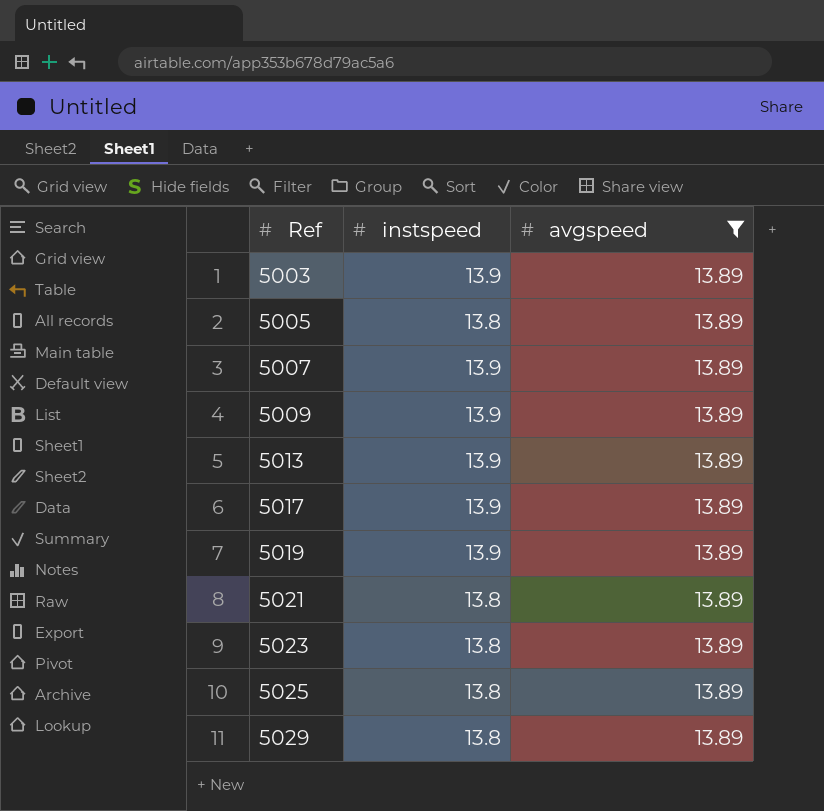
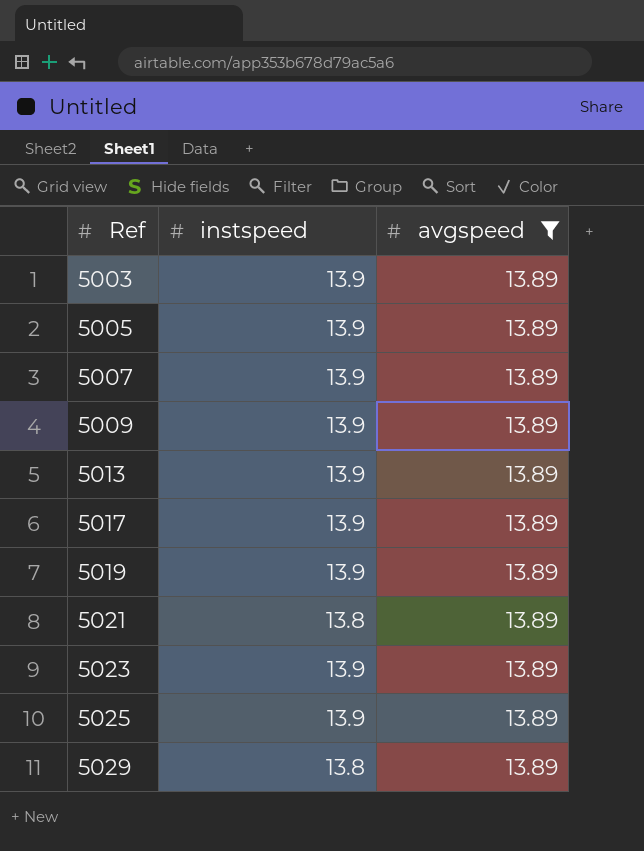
5005 | instspeed: 13.8 -> 13.9
5023 | instspeed: 13.8 -> 13.9
5025 | instspeed: 13.8 -> 13.9

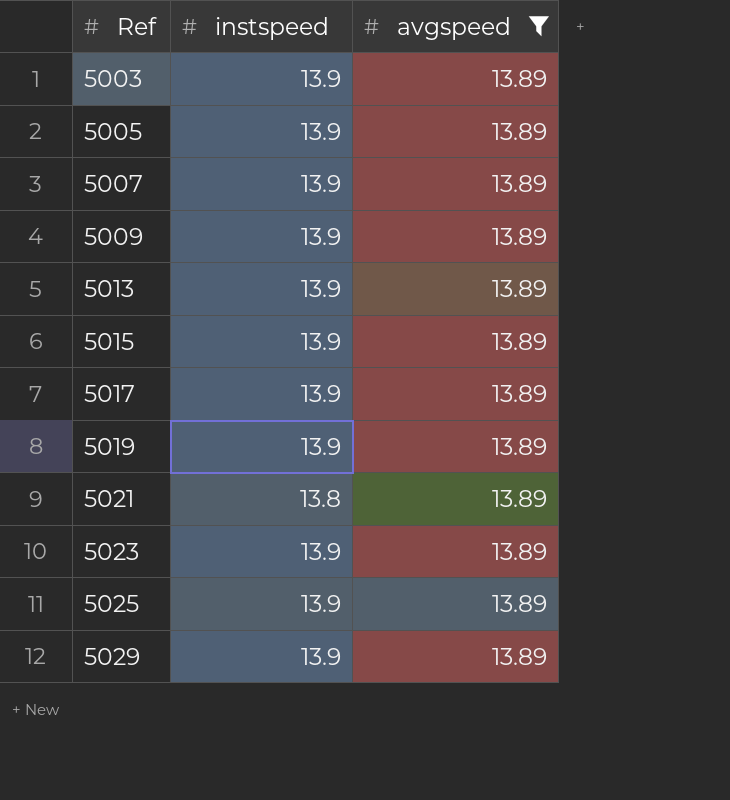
row 5015: none -> 13.9 | 13.89
5029 | instspeed: 13.8 -> 13.9

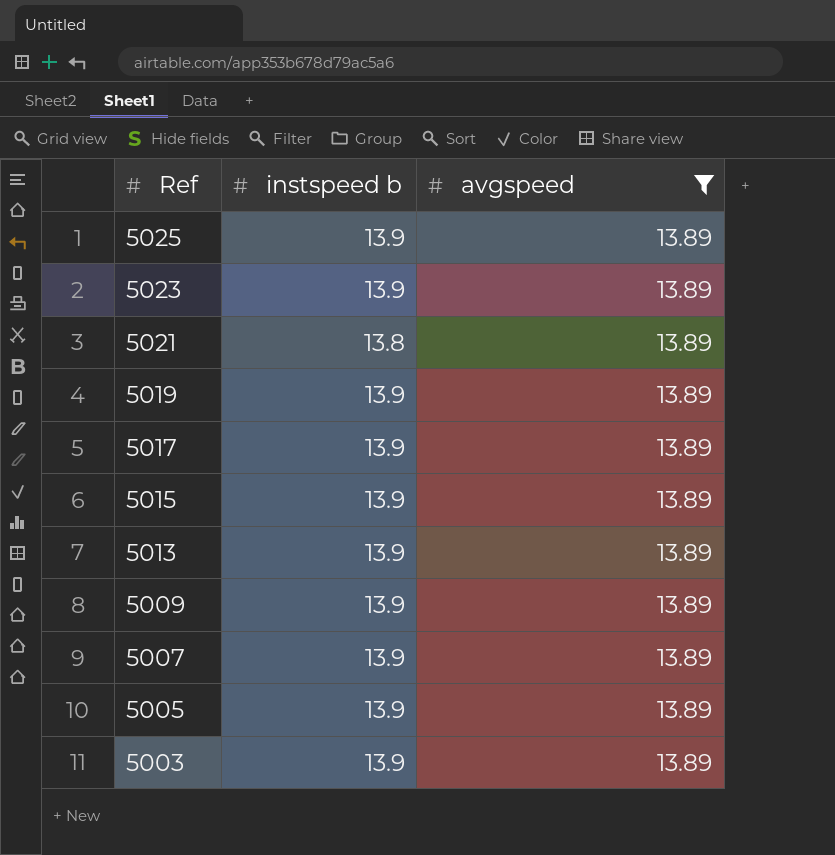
row order: Ref ascending -> Ref descending
column name: instspeed -> instspeed b
row 5029: 13.9 | 13.89 -> none

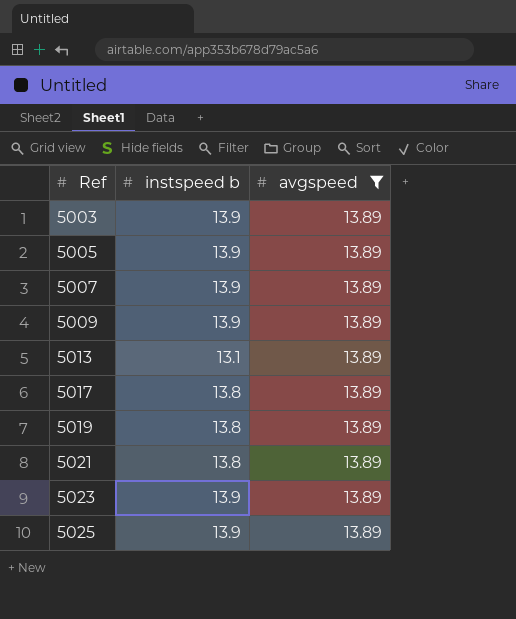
row order: Ref descending -> Ref ascending
row 5015: 13.9 | 13.89 -> none
5013 | instspeed b: 13.9 -> 13.1
5017 | instspeed b: 13.9 -> 13.8
5019 | instspeed b: 13.9 -> 13.8

